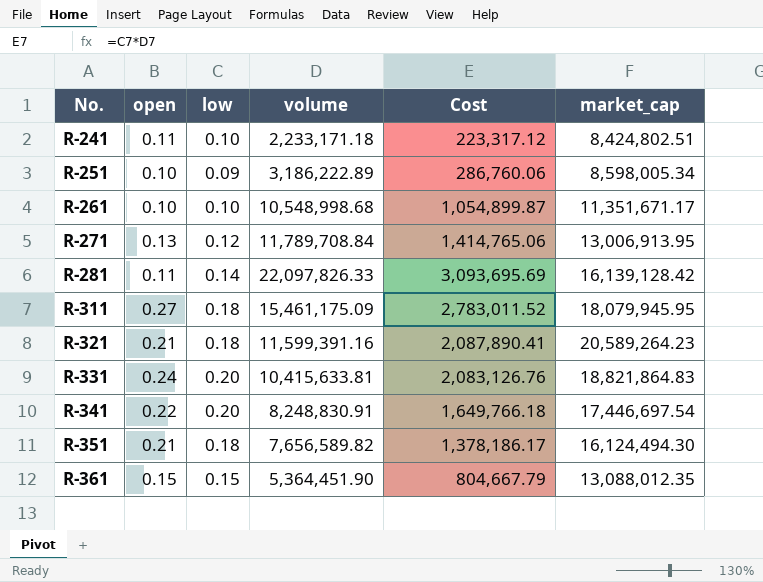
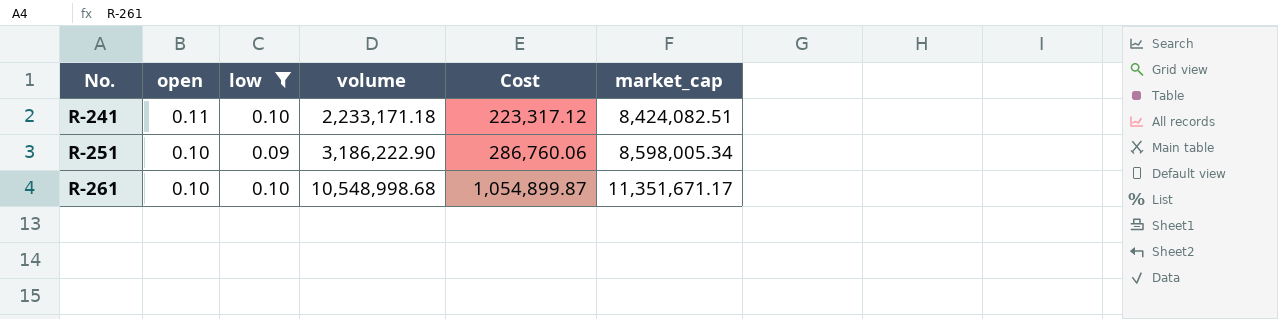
filter: none -> low <= 0.10
R-241 | market_cap: 8,424,802.51 -> 8,424,082.51
R-251 | volume: 3,186,222.89 -> 3,186,222.90

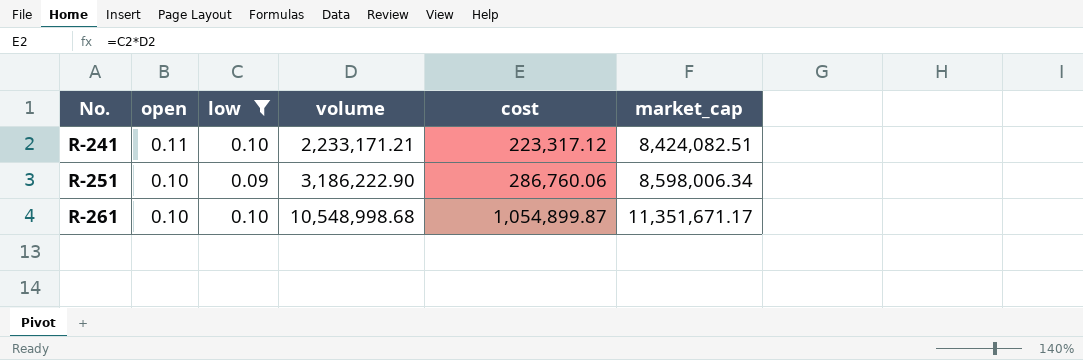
column name: Cost -> cost
R-241 | volume: 2,233,171.18 -> 2,233,171.21
R-251 | market_cap: 8,598,005.34 -> 8,598,006.34

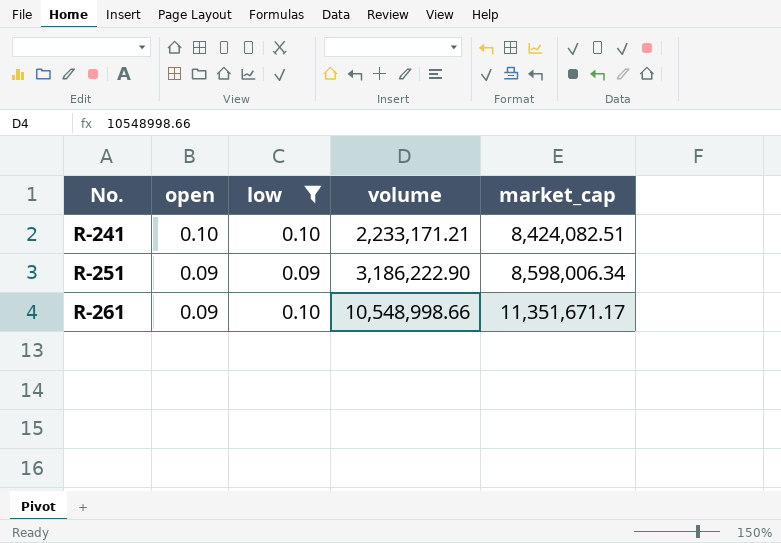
column cost | formula: [low] * [volume] -> none
R-241 | open: 0.11 -> 0.10
R-251 | open: 0.10 -> 0.09
R-261 | open: 0.10 -> 0.09
R-261 | volume: 10,548,998.68 -> 10,548,998.66

